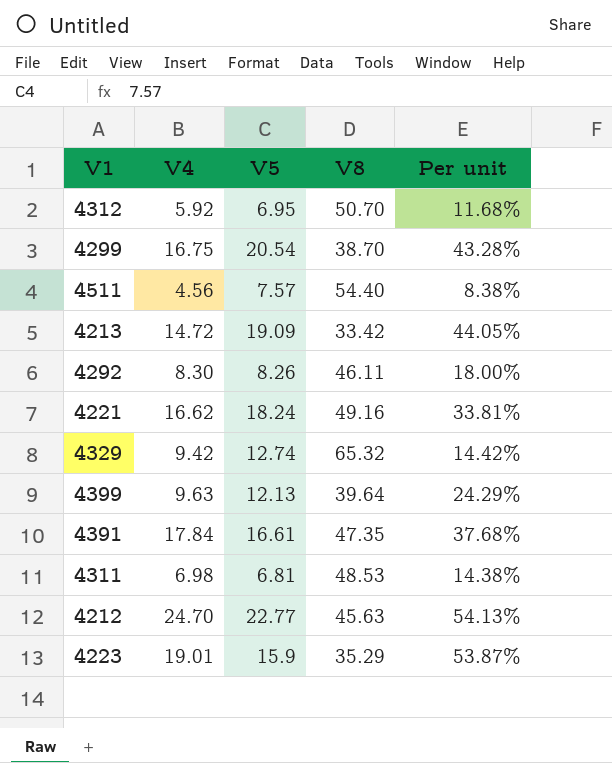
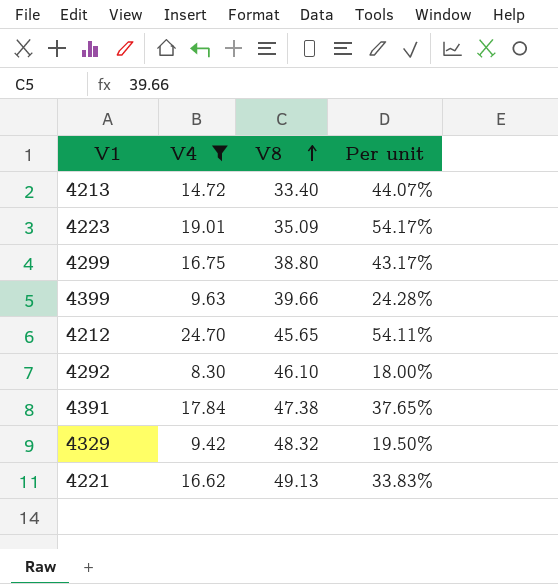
filter: none -> V4 >= 8.30
row order: none -> V8 ascending
column V5 | position: 3 -> none
4213 | V8: 33.42 -> 33.40
4213 | Per unit: 44.05% -> 44.07%
4223 | V8: 35.29 -> 35.09
4223 | Per unit: 53.87% -> 54.17%
4299 | V8: 38.70 -> 38.80
4299 | Per unit: 43.28% -> 43.17%
4399 | V8: 39.64 -> 39.66
4399 | Per unit: 24.29% -> 24.28%
4212 | V8: 45.63 -> 45.65
4212 | Per unit: 54.13% -> 54.11%
4292 | V8: 46.11 -> 46.10
4391 | V8: 47.35 -> 47.38
4391 | Per unit: 37.68% -> 37.65%
4329 | V8: 65.32 -> 48.32
4329 | Per unit: 14.42% -> 19.50%
4221 | V8: 49.16 -> 49.13
4221 | Per unit: 33.81% -> 33.83%

